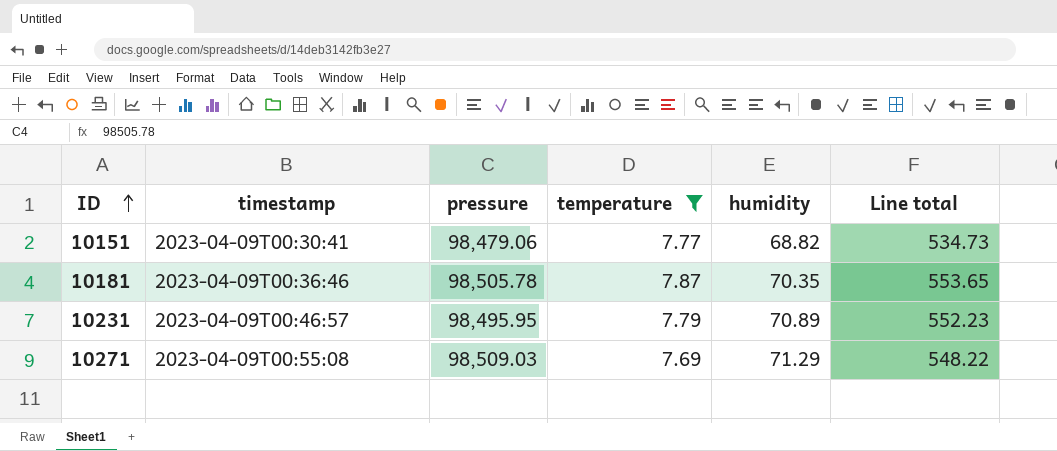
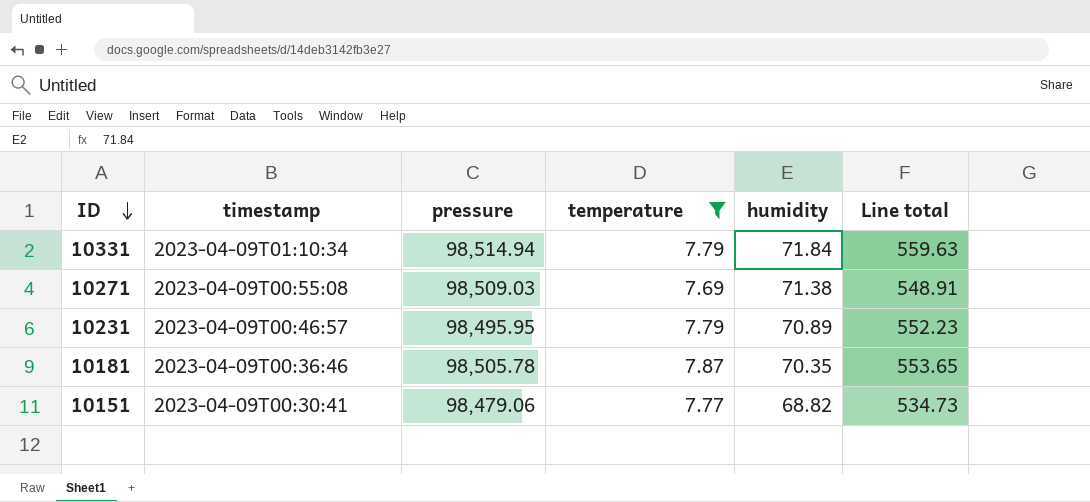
row order: ID ascending -> ID descending
row 10331: none -> 2023-04-09T01:10:34 | 98,514.94 | 7.79 | 71.84 | 559.63
10271 | humidity: 71.29 -> 71.38
10271 | Line total: 548.22 -> 548.91

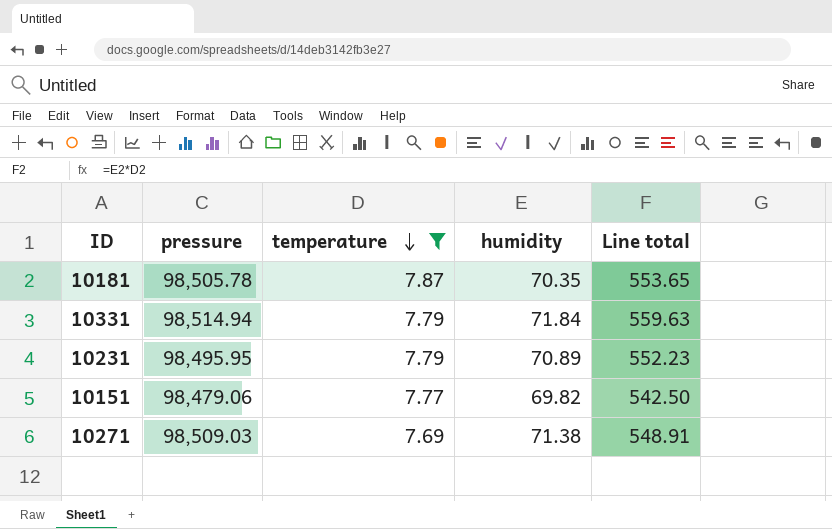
row order: ID descending -> temperature descending
column timestamp | position: 2 -> none
10151 | humidity: 68.82 -> 69.82
10151 | Line total: 534.73 -> 542.50

